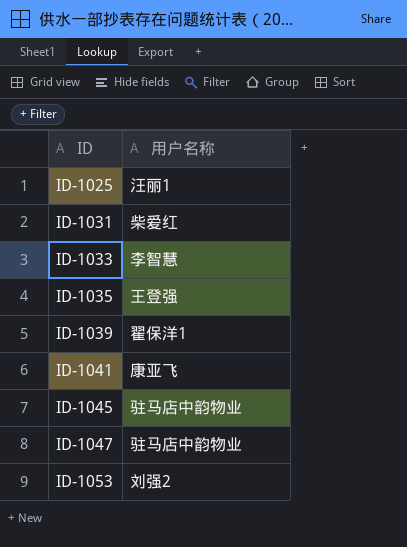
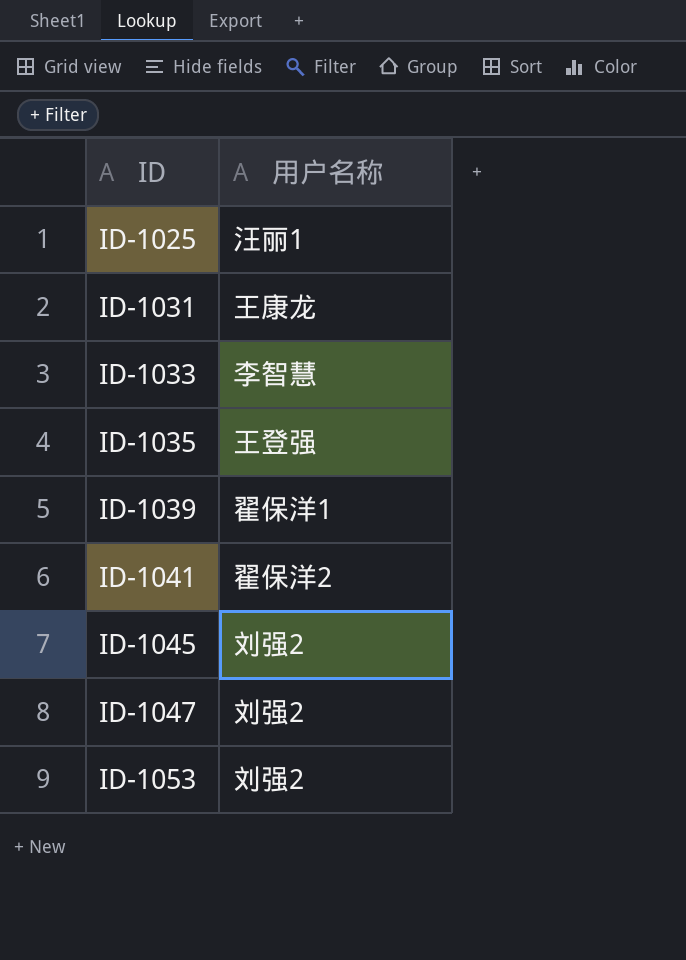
ID-1031 | 用户名称: 柴爱红 -> 王康龙
ID-1041 | 用户名称: 康亚飞 -> 翟保洋2
ID-1045 | 用户名称: 驻马店中韵物业 -> 刘强2
ID-1047 | 用户名称: 驻马店中韵物业 -> 刘强2

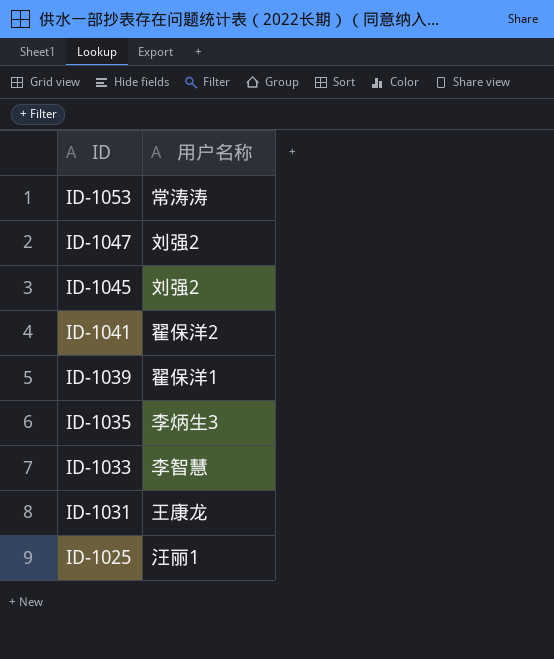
row order: ID ascending -> ID descending
ID-1053 | 用户名称: 刘强2 -> 常涛涛
ID-1035 | 用户名称: 王登强 -> 李炳生3

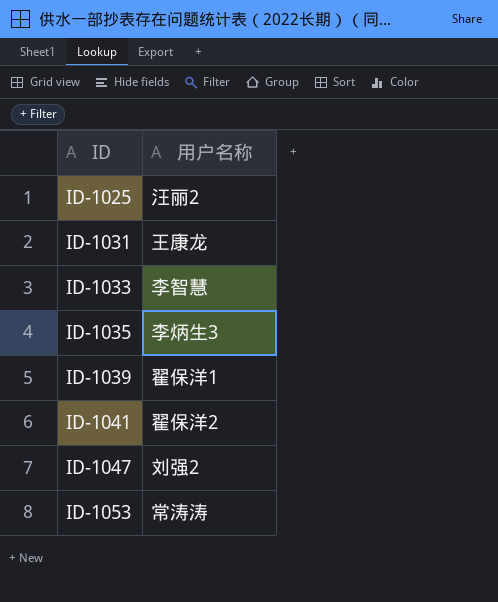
row order: ID descending -> ID ascending
row ID-1045: 刘强2 -> none
ID-1025 | 用户名称: 汪丽1 -> 汪丽2

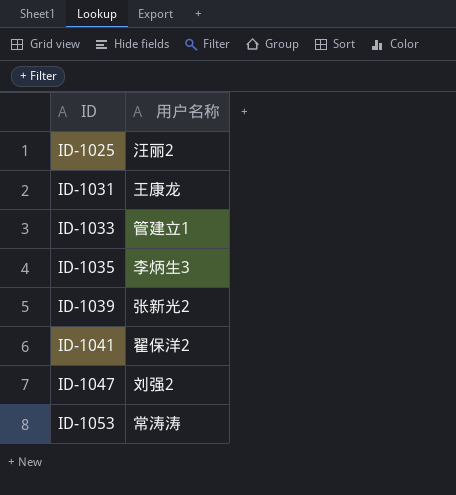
ID-1033 | 用户名称: 李智慧 -> 管建立1
ID-1039 | 用户名称: 翟保洋1 -> 张新光2

